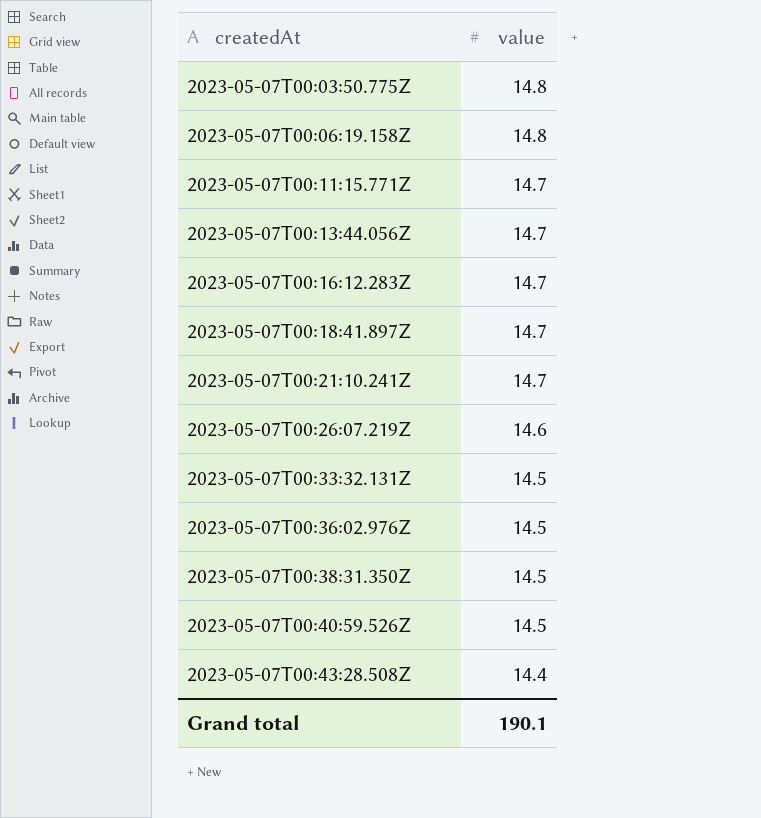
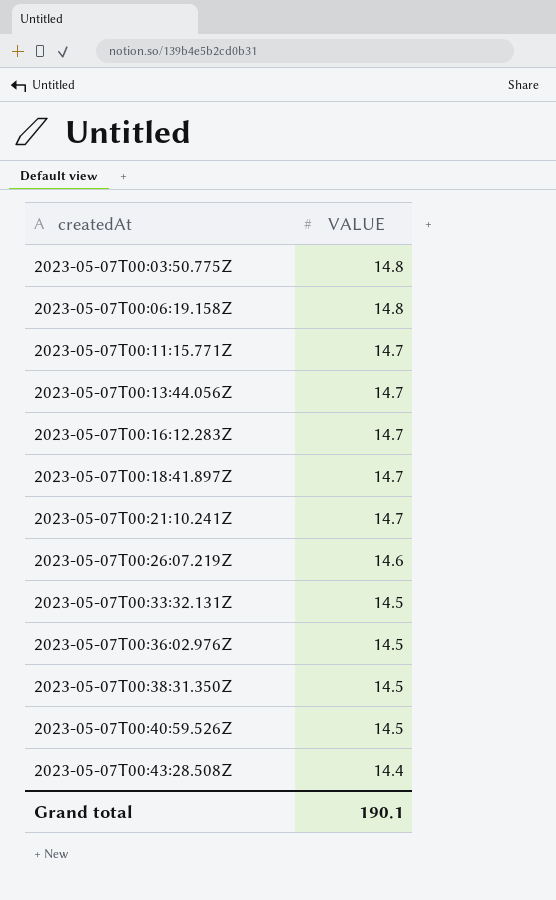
column name: value -> VALUE

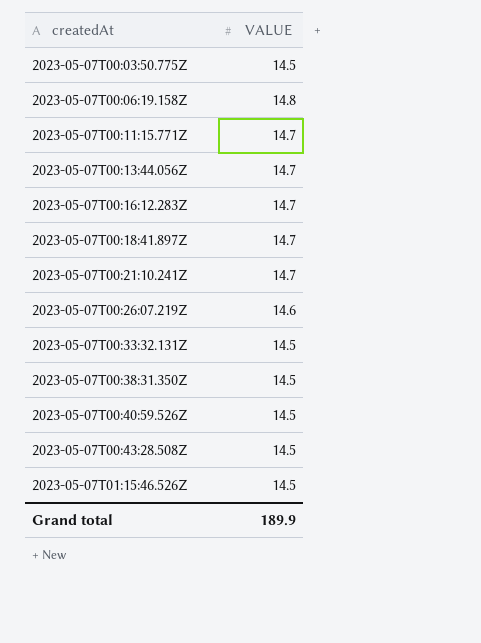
row 2023-05-07T00:36:02.976Z: 14.5 -> none
2023-05-07T00:03:50.775Z | VALUE: 14.8 -> 14.5
2023-05-07T00:43:28.508Z | VALUE: 14.4 -> 14.5
row 2023-05-07T01:15:46.526Z: none -> 14.5
Grand total | VALUE: 190.1 -> 189.9

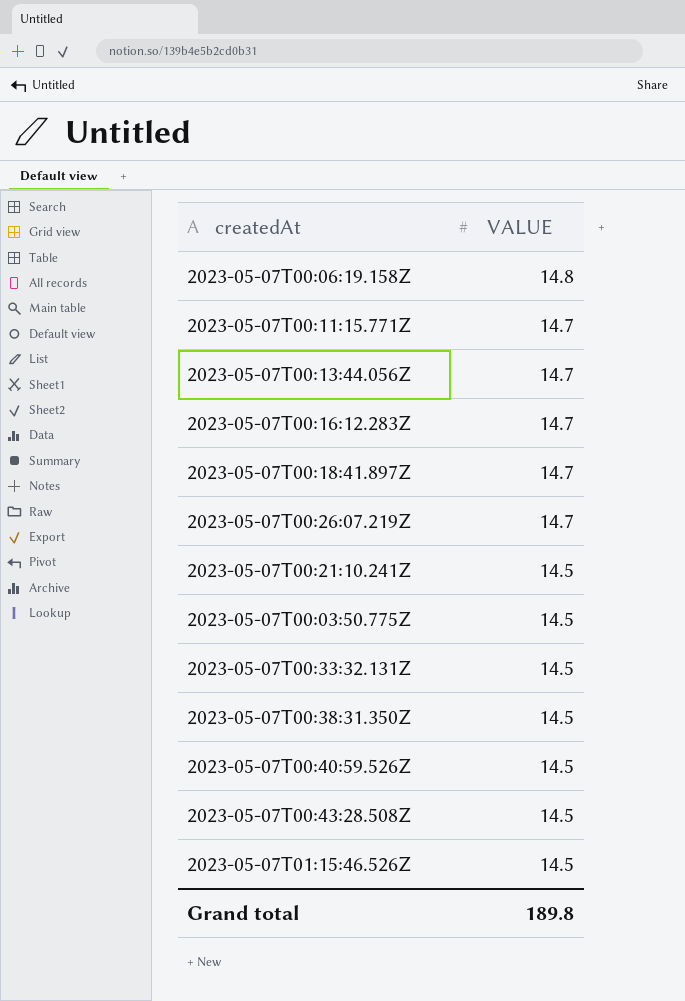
row order: createdAt ascending -> VALUE descending
2023-05-07T00:26:07.219Z | VALUE: 14.6 -> 14.7
2023-05-07T00:21:10.241Z | VALUE: 14.7 -> 14.5
Grand total | VALUE: 189.9 -> 189.8

